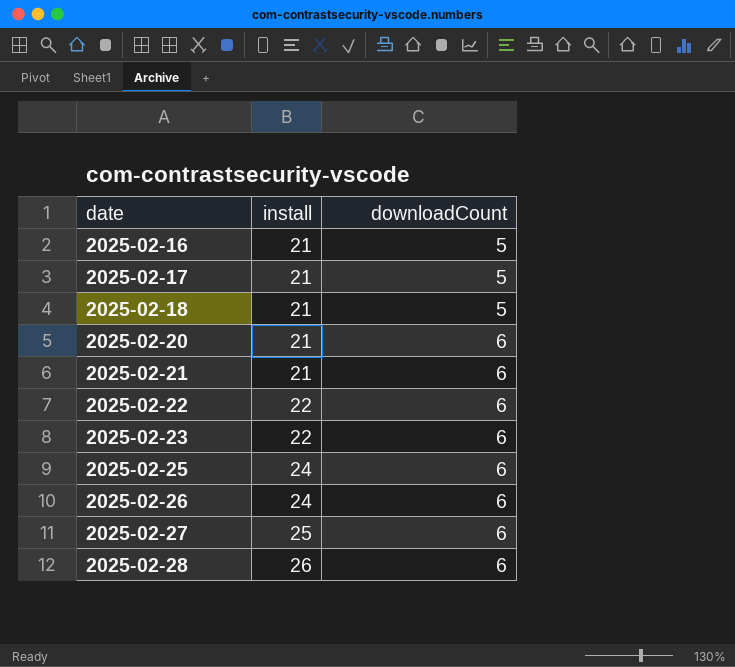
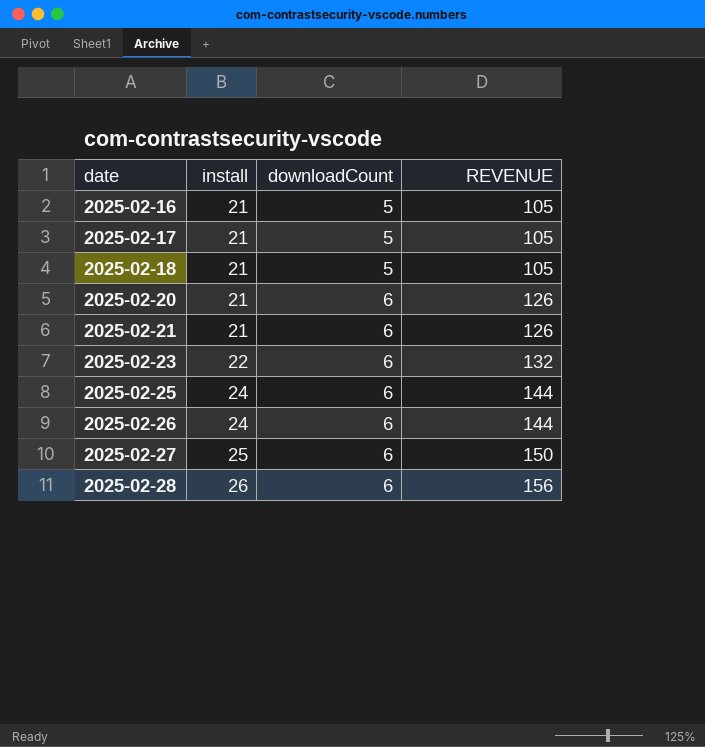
column REVENUE | formula: none -> [install] * [downloadCount]
row 2025-02-22: 22 | 6 -> none

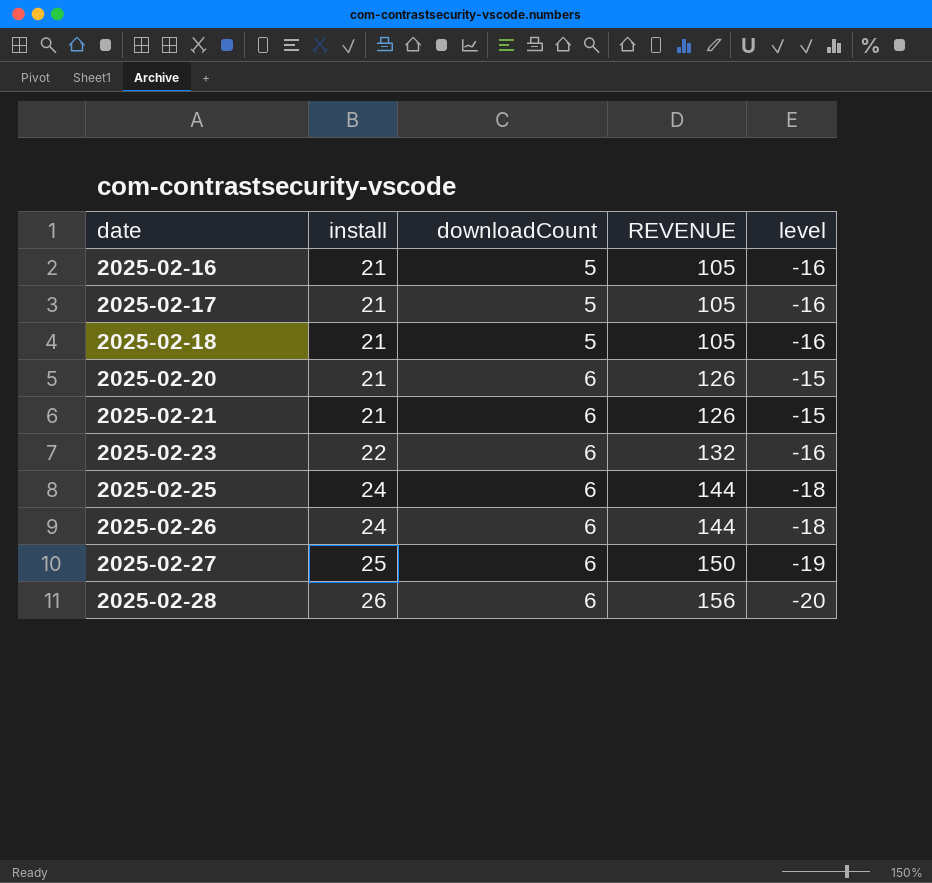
column level | formula: none -> [downloadCount] - [install]

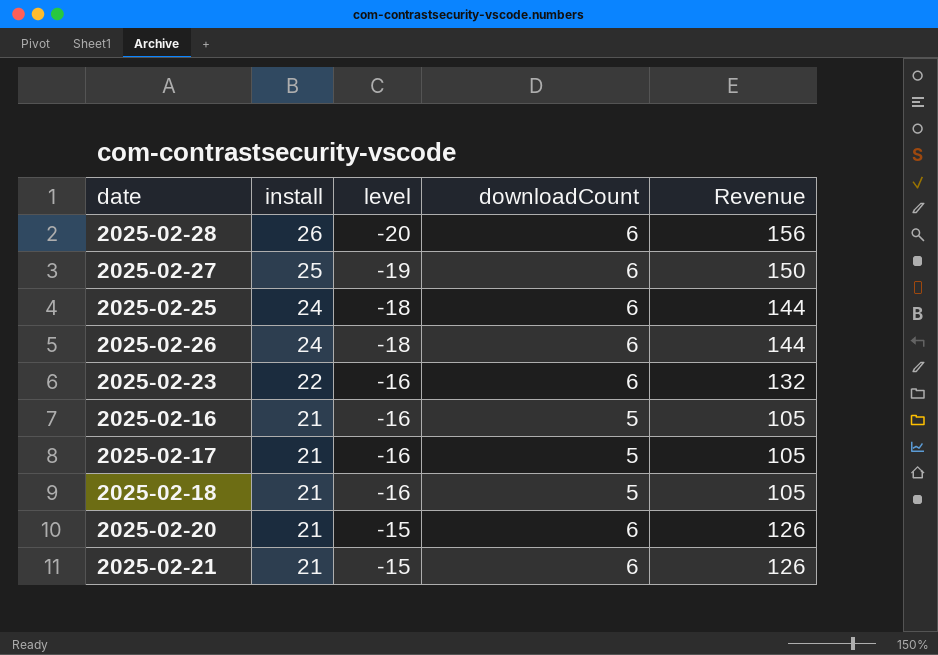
row order: date ascending -> install descending
column level | position: 5 -> 3
column name: REVENUE -> Revenue

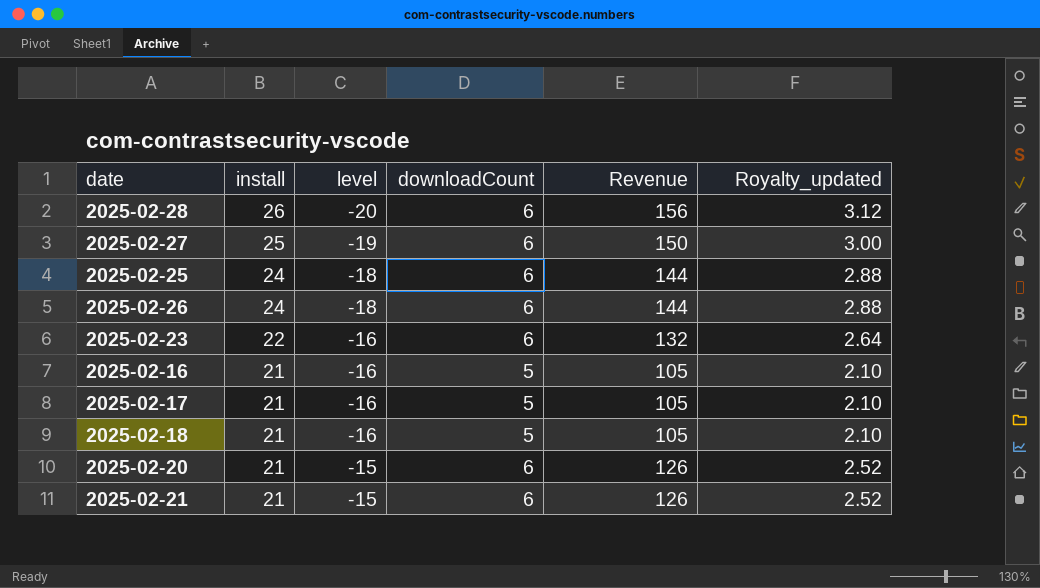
column Royalty_updated | formula: none -> [Revenue] * 0.02

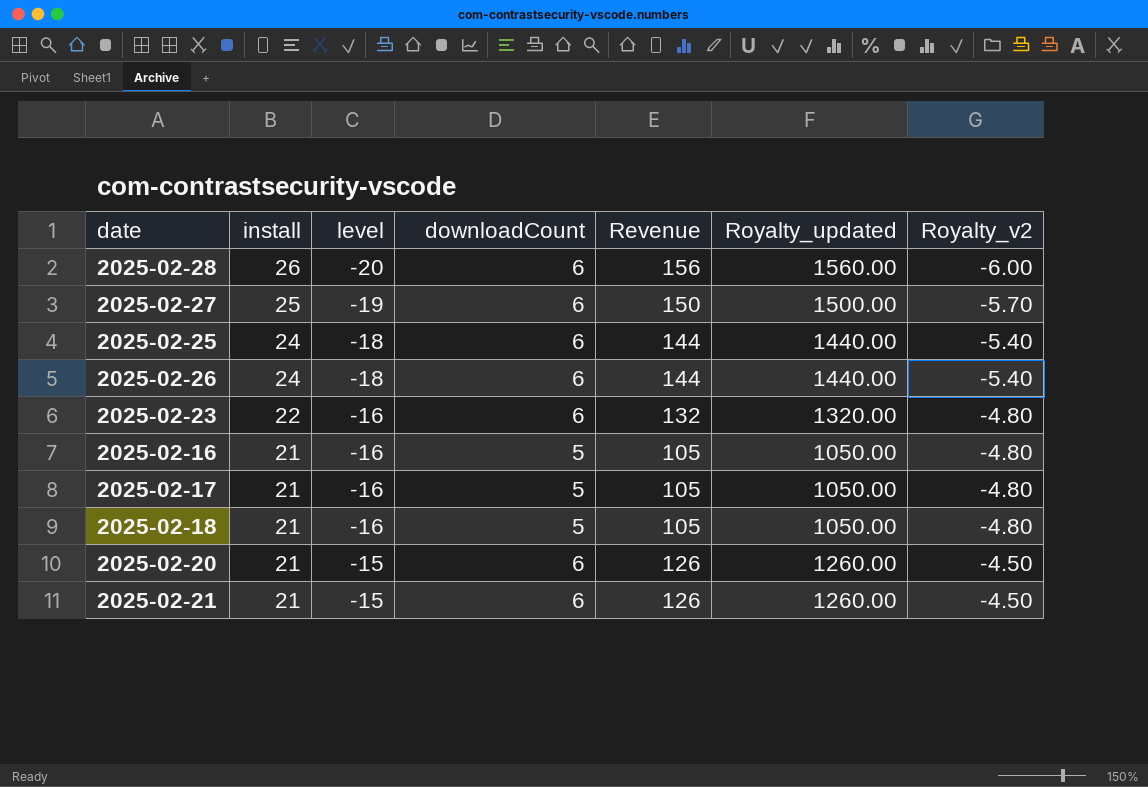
column Royalty_updated | formula: [Revenue] * 0.02 -> [Revenue] * 10
column Royalty_v2 | formula: none -> [level] * 0.3

